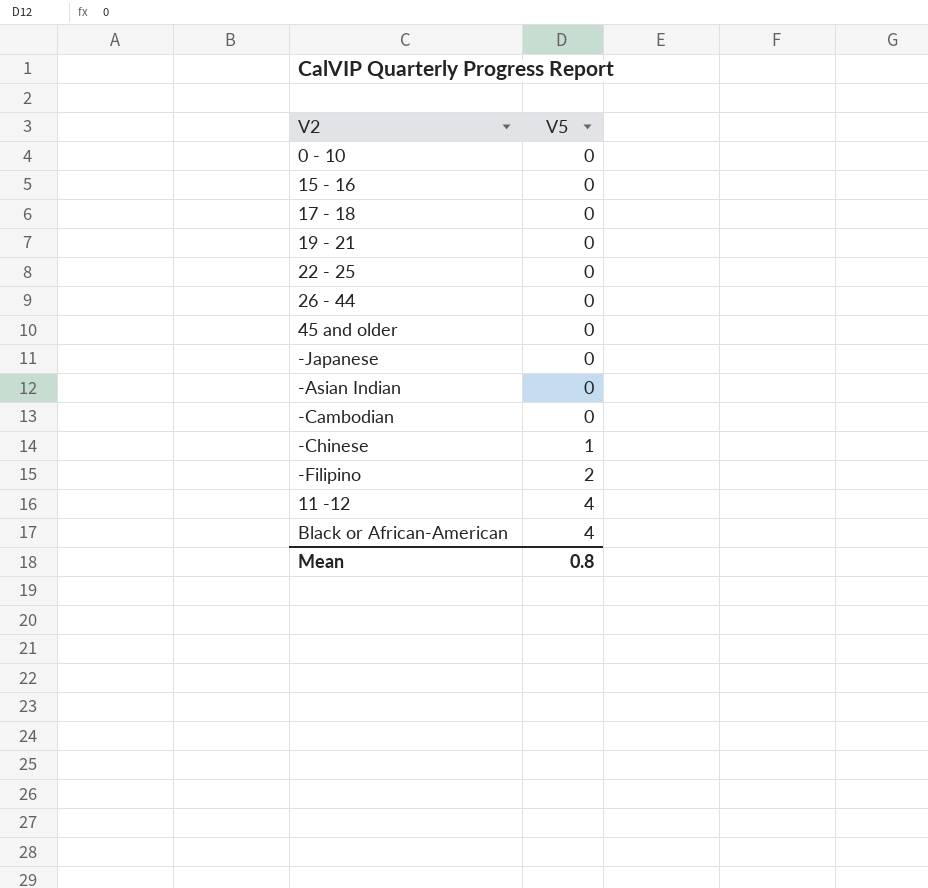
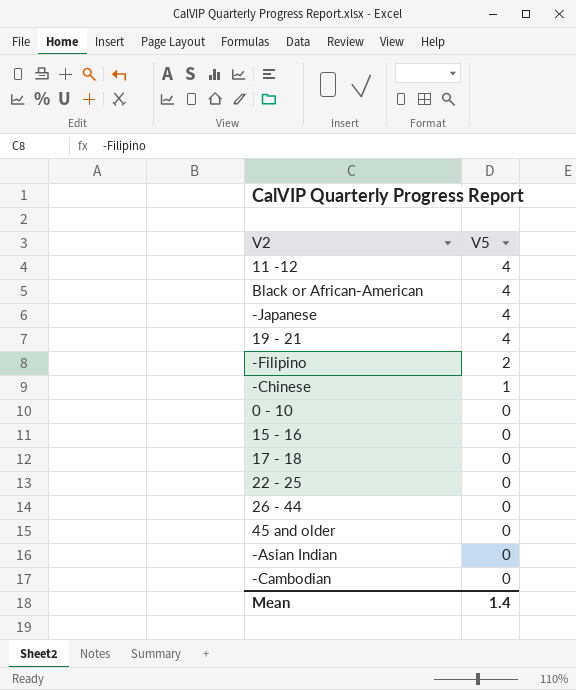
row order: V5 ascending -> V5 descending
-Japanese | V5: 0 -> 4
19 - 21 | V5: 0 -> 4
Mean | V5: 0.8 -> 1.4

